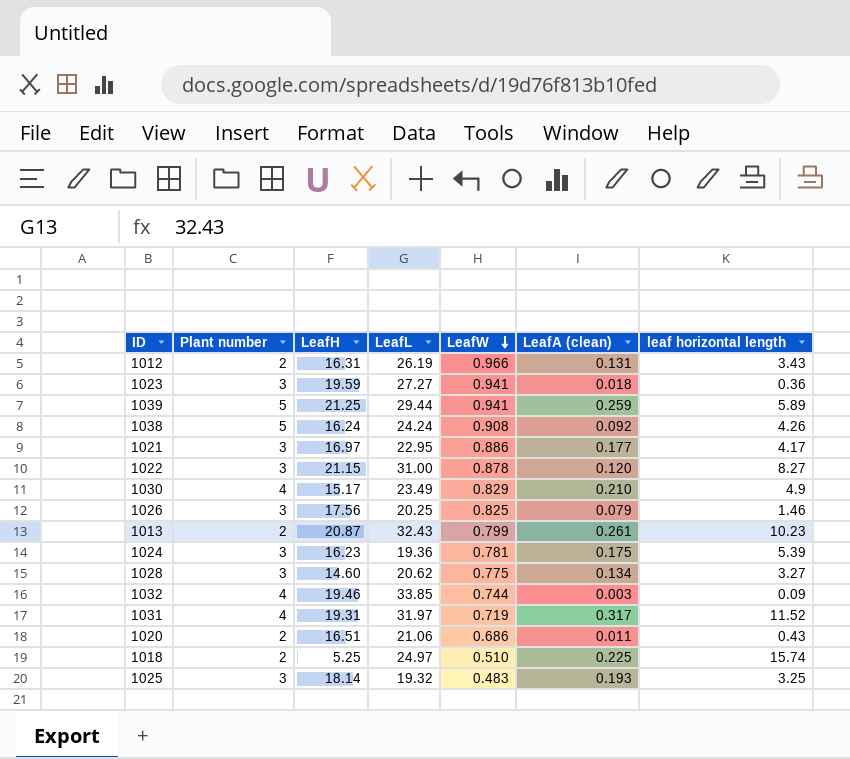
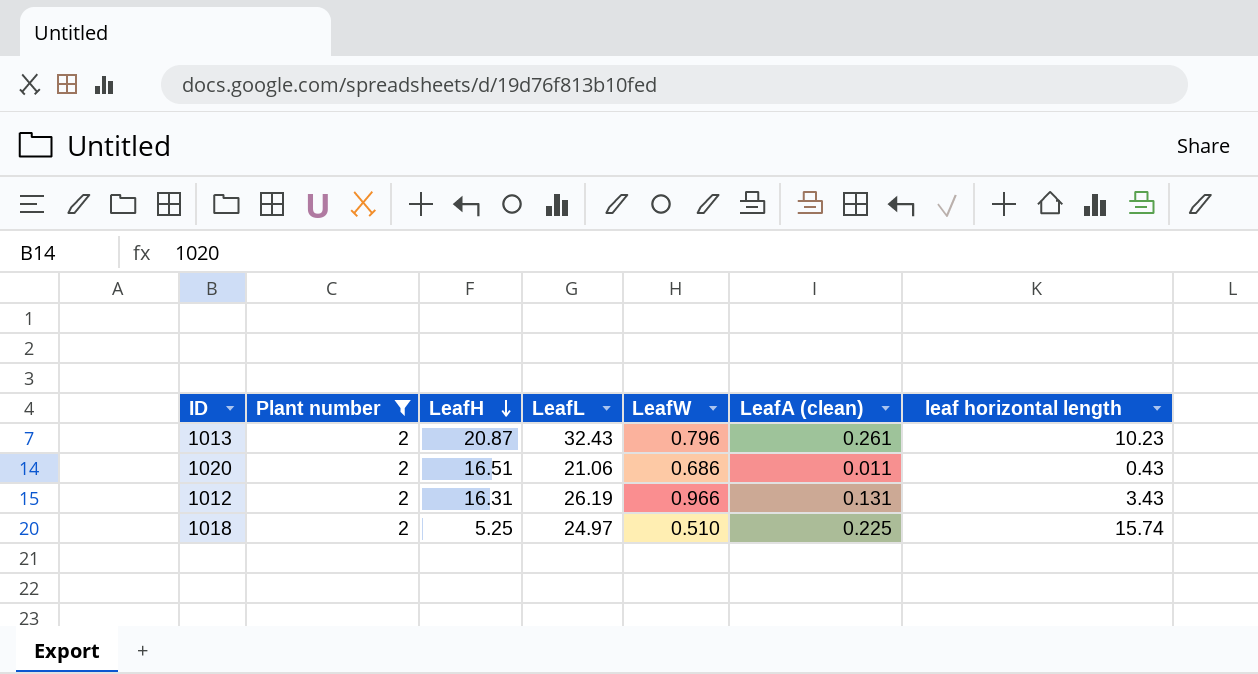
filter: none -> Plant number = 2
row order: LeafW descending -> LeafH descending
1013 | LeafW: 0.799 -> 0.796

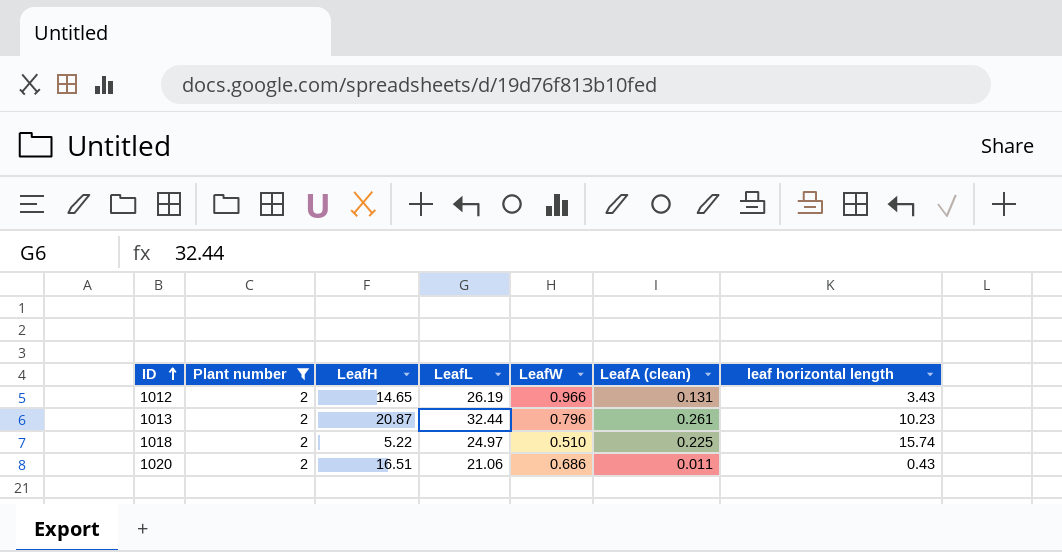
row order: LeafH descending -> ID ascending
1012 | LeafH: 16.31 -> 14.65
1013 | LeafL: 32.43 -> 32.44
1018 | LeafH: 5.25 -> 5.22

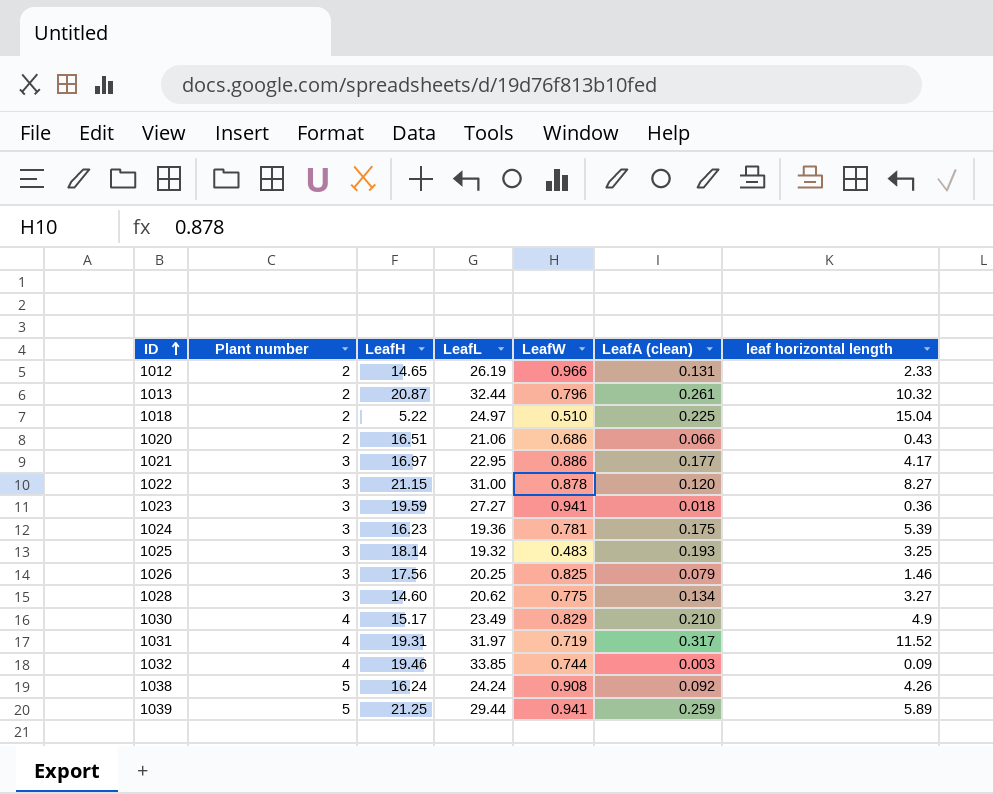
filter: Plant number = 2 -> none
1012 | leaf horizontal length: 3.43 -> 2.33
1013 | leaf horizontal length: 10.23 -> 10.32
1018 | leaf horizontal length: 15.74 -> 15.04
1020 | LeafA (clean): 0.011 -> 0.066

